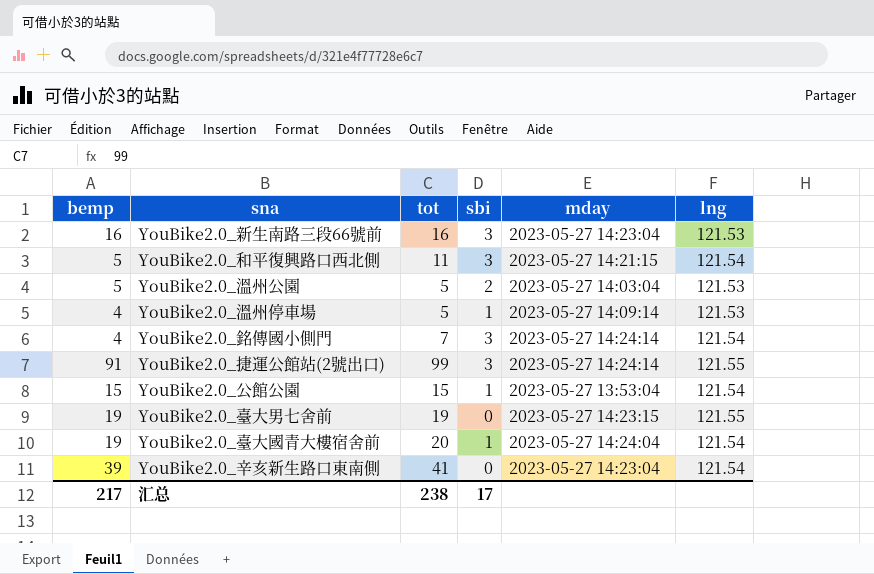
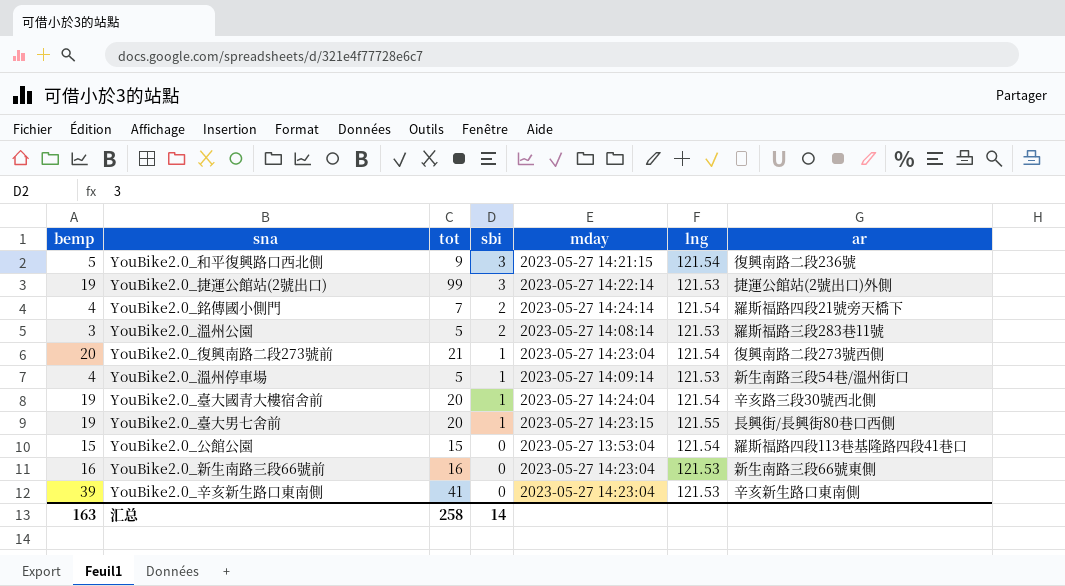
row order: none -> sbi descending
column ar | position: none -> 7
YouBike2.0_和平復興路口西北側 | tot: 11 -> 9
YouBike2.0_捷運公館站(2號出口) | bemp: 91 -> 19
YouBike2.0_捷運公館站(2號出口) | mday: 2023-05-27 14:24:14 -> 2023-05-27 14:22:14
YouBike2.0_捷運公館站(2號出口) | lng: 121.55 -> 121.53
YouBike2.0_銘傳國小側門 | sbi: 3 -> 2
YouBike2.0_溫州公園 | bemp: 5 -> 3
YouBike2.0_溫州公園 | mday: 2023-05-27 14:03:04 -> 2023-05-27 14:08:14
row YouBike2.0_復興南路二段273號前: none -> 20 | 21 | 1 | 2023-05-27 14:23:04 | 121.54 | 復興南路二段273號西側
YouBike2.0_臺大男七舍前 | tot: 19 -> 20
YouBike2.0_臺大男七舍前 | sbi: 0 -> 1
YouBike2.0_公館公園 | sbi: 1 -> 0
YouBike2.0_新生南路三段66號前 | sbi: 3 -> 0
YouBike2.0_辛亥新生路口東南側 | lng: 121.54 -> 121.53
汇总 | bemp: 217 -> 163
汇总 | tot: 238 -> 258
汇总 | sbi: 17 -> 14

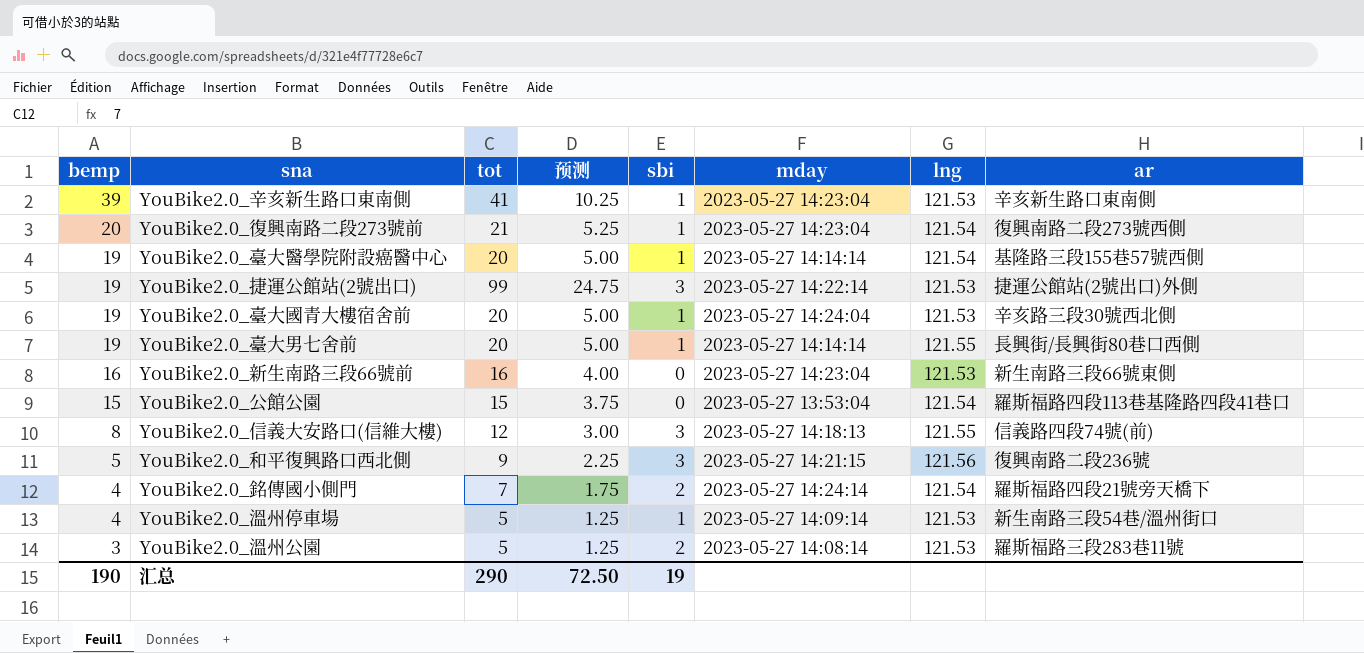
row order: sbi descending -> bemp descending
column 预测 | formula: none -> [tot] * 0.25
YouBike2.0_辛亥新生路口東南側 | sbi: 0 -> 1
row YouBike2.0_臺大醫學院附設癌醫中心: none -> 19 | 20 | 5.00 | 1 | 2023-05-27 14:14:14 | 121.54 | 基隆路三段155巷57號西側
YouBike2.0_臺大國青大樓宿舍前 | lng: 121.54 -> 121.53
YouBike2.0_臺大男七舍前 | mday: 2023-05-27 14:23:15 -> 2023-05-27 14:14:14
row YouBike2.0_信義大安路口(信維大樓): none -> 8 | 12 | 3.00 | 3 | 2023-05-27 14:18:13 | 121.55 | 信義路四段74號(前)
YouBike2.0_和平復興路口西北側 | lng: 121.54 -> 121.56
汇总 | bemp: 163 -> 190
汇总 | tot: 258 -> 290
汇总 | sbi: 14 -> 19

